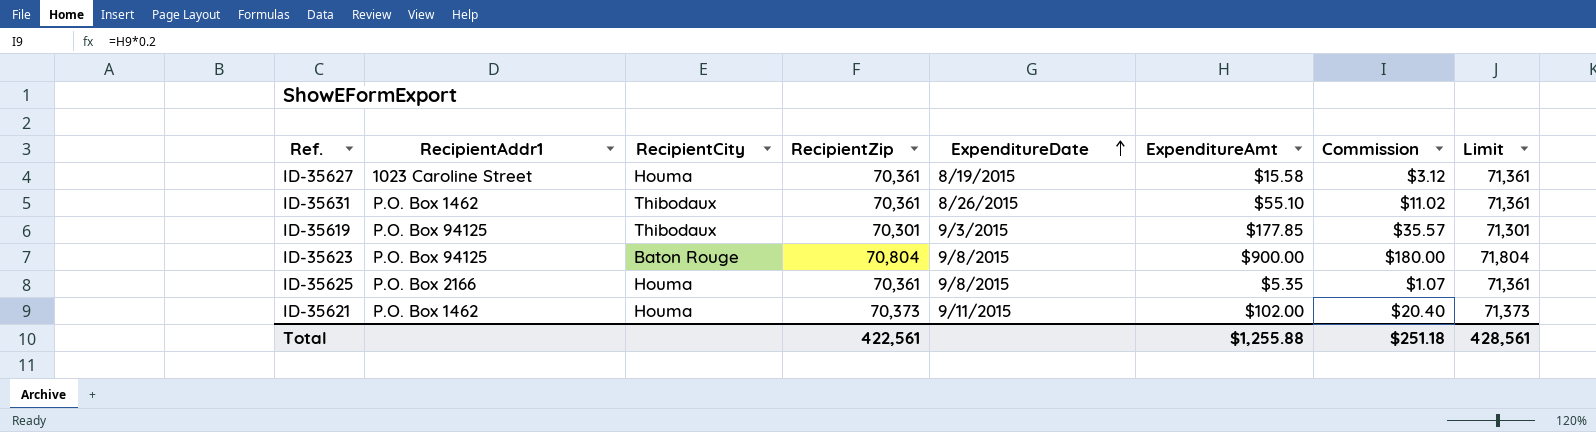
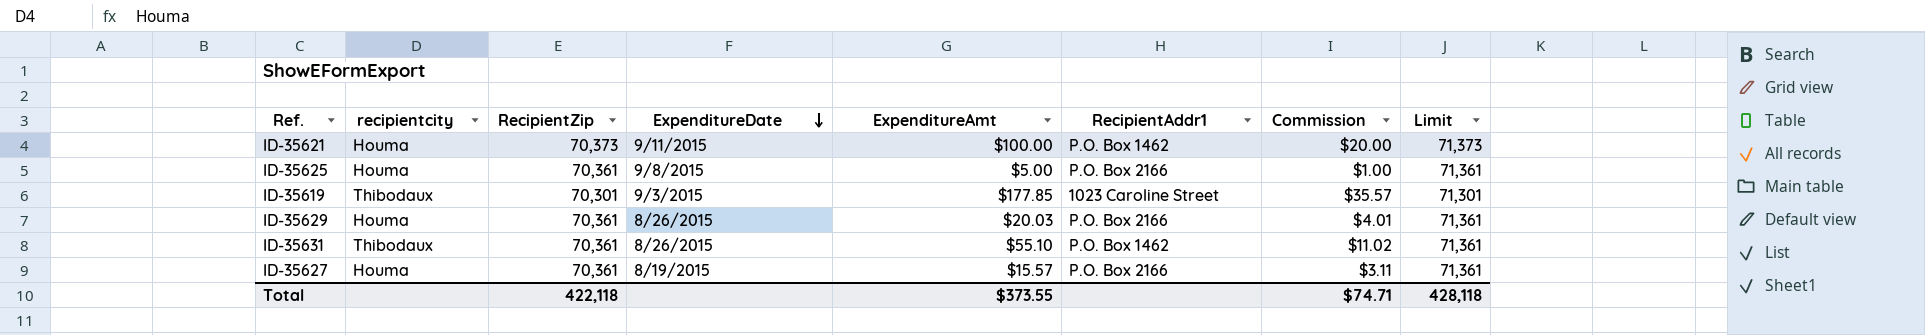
row order: ExpenditureDate ascending -> ExpenditureDate descending
column name: RecipientCity -> recipientcity
column RecipientAddr1 | position: 2 -> 6
row ID-35623: P.O. Box 94125 | Baton Rouge | 70,804 | 9/8/2015 | $900.00 | $180.00 | 71,804 -> none
ID-35621 | ExpenditureAmt: $102.00 -> $100.00
ID-35621 | Commission: $20.40 -> $20.00
ID-35625 | ExpenditureAmt: $5.35 -> $5.00
ID-35625 | Commission: $1.07 -> $1.00
ID-35619 | RecipientAddr1: P.O. Box 94125 -> 1023 Caroline Street
row ID-35629: none -> Houma | 70,361 | 8/26/2015 | $20.03 | P.O. Box 2166 | $4.01 | 71,361
ID-35627 | ExpenditureAmt: $15.58 -> $15.57
ID-35627 | RecipientAddr1: 1023 Caroline Street -> P.O. Box 2166
ID-35627 | Commission: $3.12 -> $3.11
Total | RecipientZip: 422,561 -> 422,118
Total | ExpenditureAmt: $1,255.88 -> $373.55
Total | Commission: $251.18 -> $74.71
Total | Limit: 428,561 -> 428,118

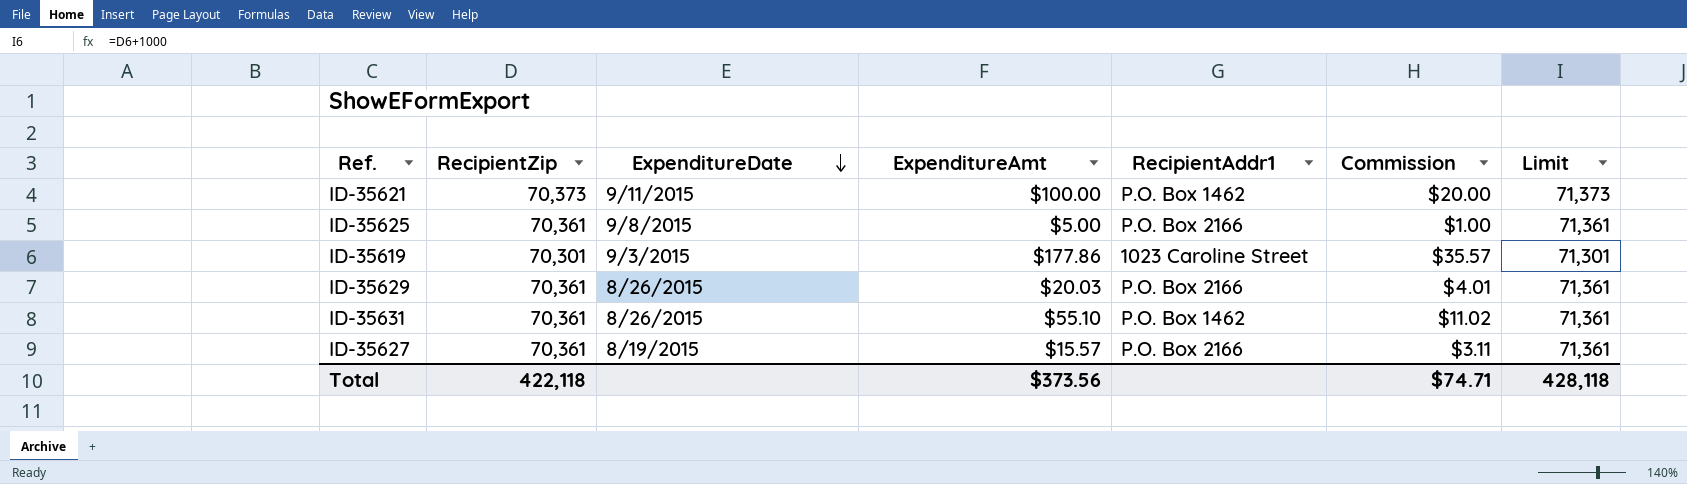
column recipientcity | position: 2 -> none
ID-35619 | ExpenditureAmt: $177.85 -> $177.86
Total | ExpenditureAmt: $373.55 -> $373.56

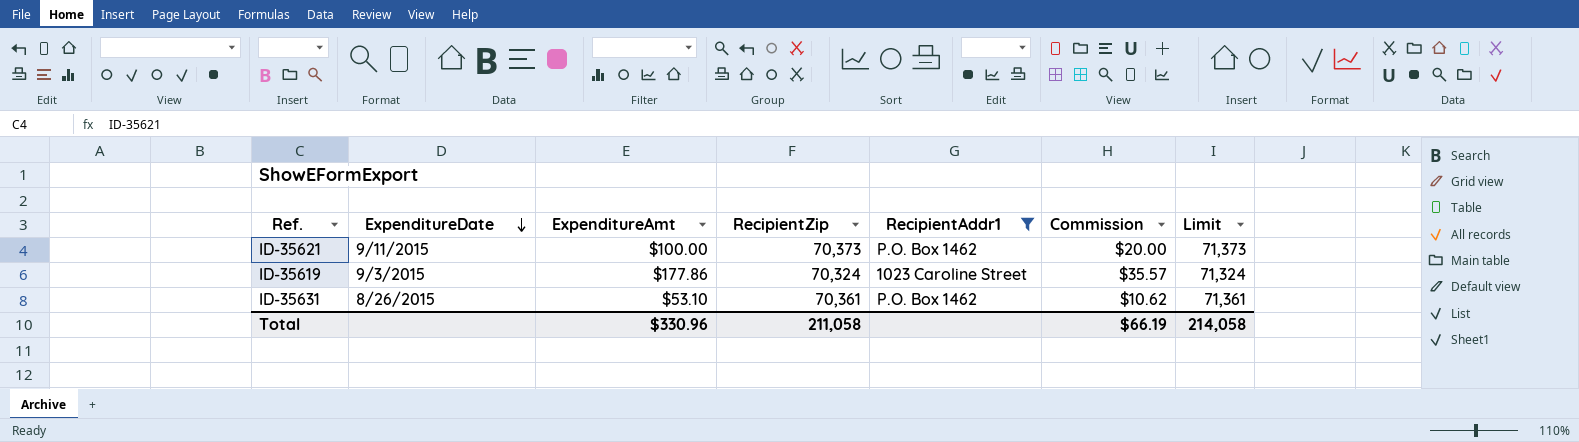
filter: none -> RecipientAddr1 != P.O. Box 2166
column RecipientZip | position: 2 -> 4
ID-35619 | RecipientZip: 70,301 -> 70,324
ID-35619 | Limit: 71,301 -> 71,324
ID-35631 | ExpenditureAmt: $55.10 -> $53.10
ID-35631 | Commission: $11.02 -> $10.62
Total | ExpenditureAmt: $373.56 -> $330.96
Total | RecipientZip: 422,118 -> 211,058
Total | Commission: $74.71 -> $66.19
Total | Limit: 428,118 -> 214,058

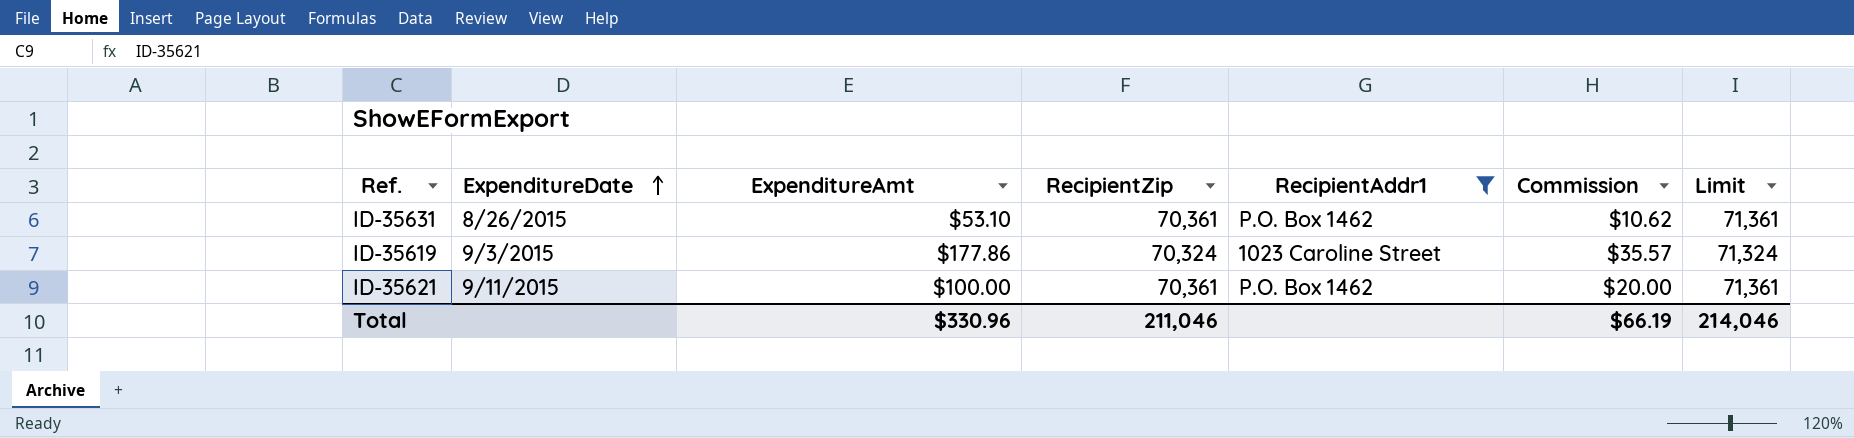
row order: ExpenditureDate descending -> ExpenditureDate ascending
ID-35621 | RecipientZip: 70,373 -> 70,361
ID-35621 | Limit: 71,373 -> 71,361
Total | RecipientZip: 211,058 -> 211,046
Total | Limit: 214,058 -> 214,046

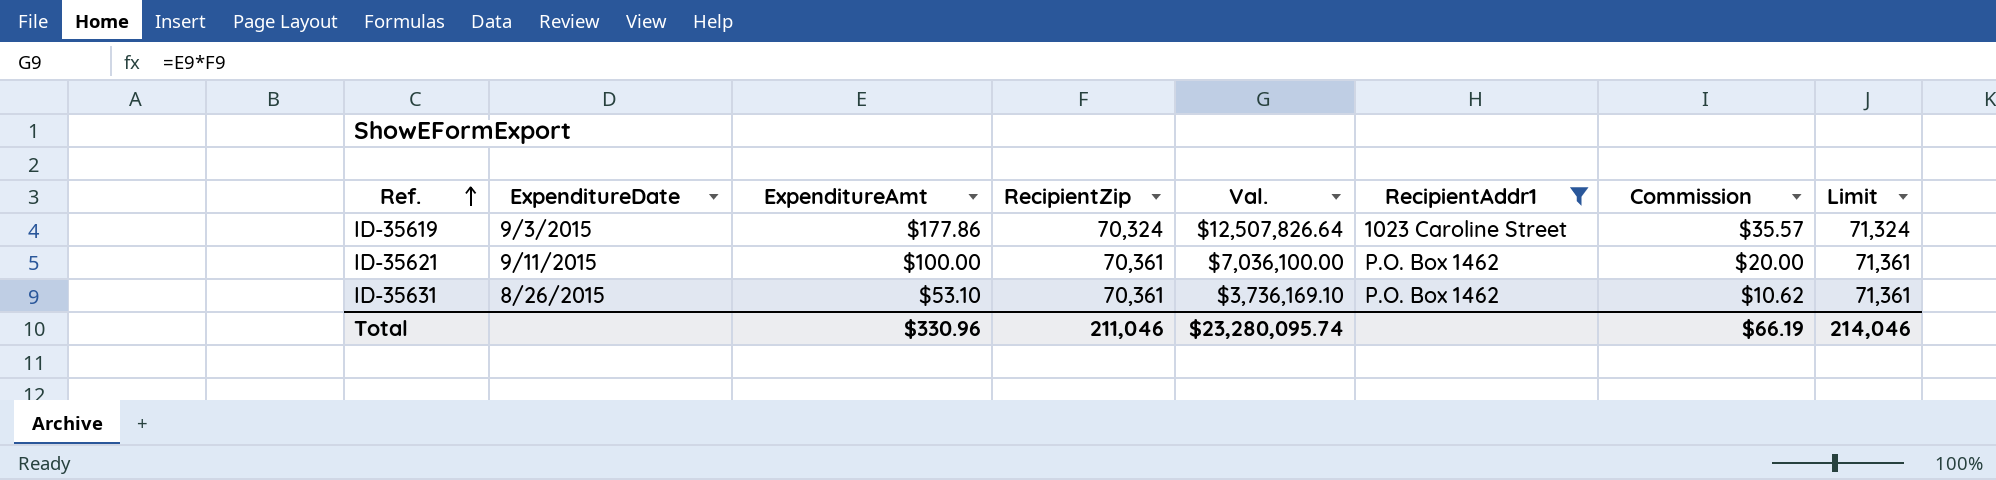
row order: ExpenditureDate ascending -> Ref. ascending
column Val. | formula: none -> [ExpenditureAmt] * [RecipientZip]

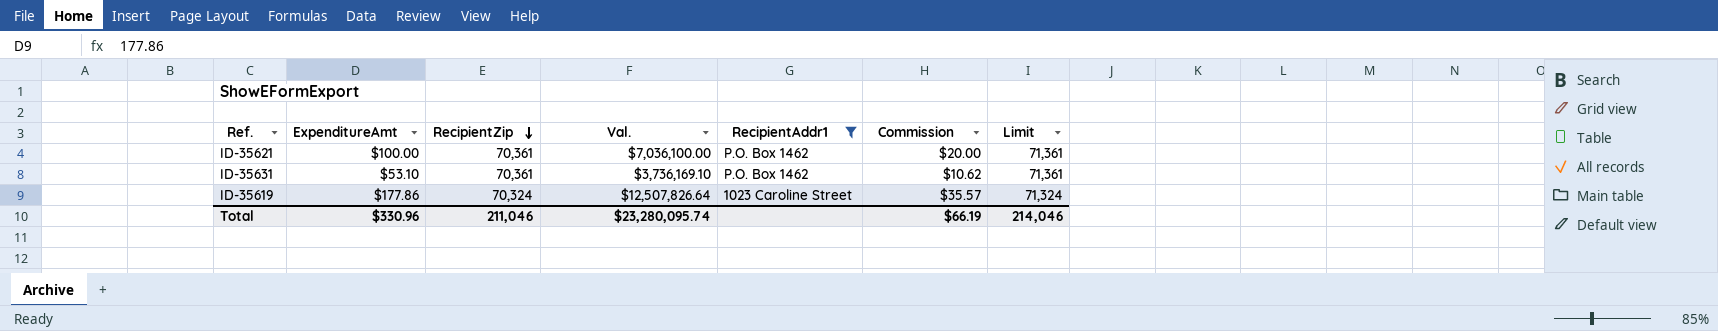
row order: Ref. ascending -> RecipientZip descending
column ExpenditureDate | position: 2 -> none

